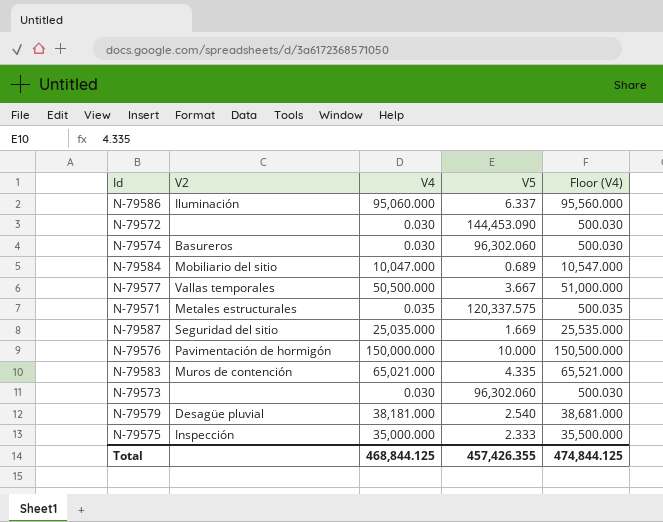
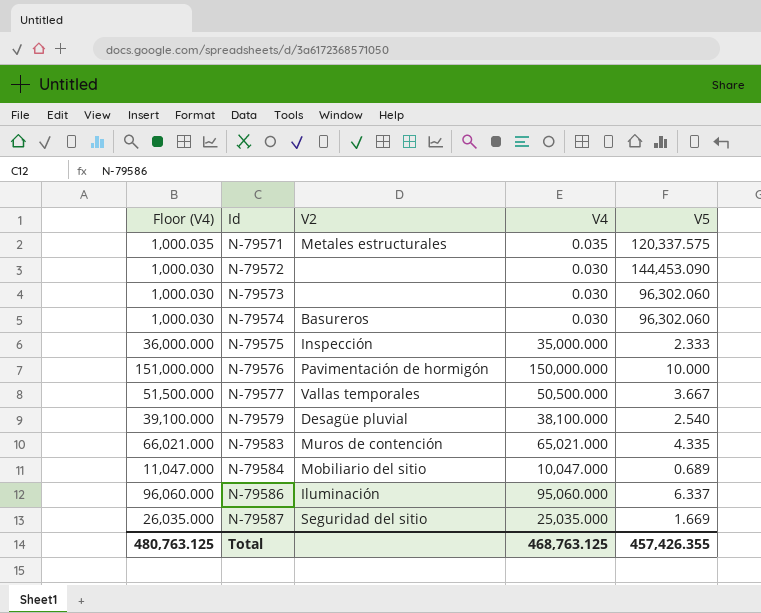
row order: none -> Id ascending
column Floor (V4) | formula: [V4] + 500 -> [V4] + 1000
column Floor (V4) | position: 5 -> 1
N-79579 | V4: 38,181.000 -> 38,100.000
Total | Floor (V4): 474,844.125 -> 480,763.125
Total | V4: 468,844.125 -> 468,763.125

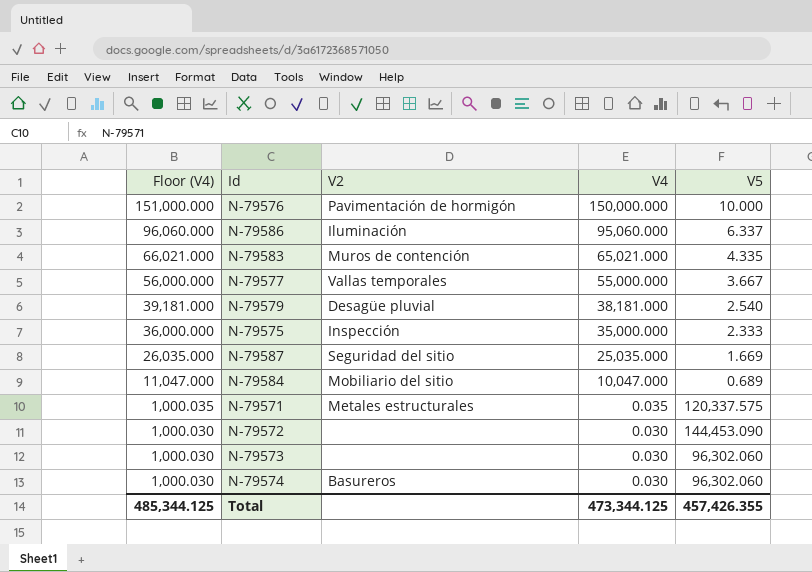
row order: Id ascending -> Floor (V4) descending
N-79577 | Floor (V4): 51,500.000 -> 56,000.000
N-79577 | V4: 50,500.000 -> 55,000.000
N-79579 | Floor (V4): 39,100.000 -> 39,181.000
N-79579 | V4: 38,100.000 -> 38,181.000
Total | Floor (V4): 480,763.125 -> 485,344.125
Total | V4: 468,763.125 -> 473,344.125

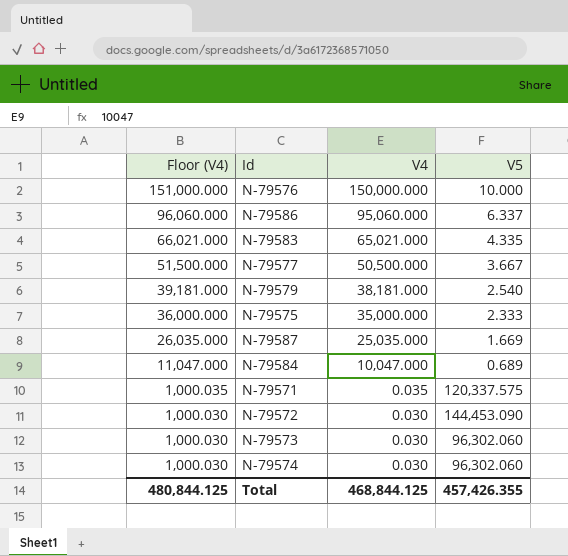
column V2 | position: 3 -> none
N-79577 | Floor (V4): 56,000.000 -> 51,500.000
N-79577 | V4: 55,000.000 -> 50,500.000
Total | Floor (V4): 485,344.125 -> 480,844.125
Total | V4: 473,344.125 -> 468,844.125

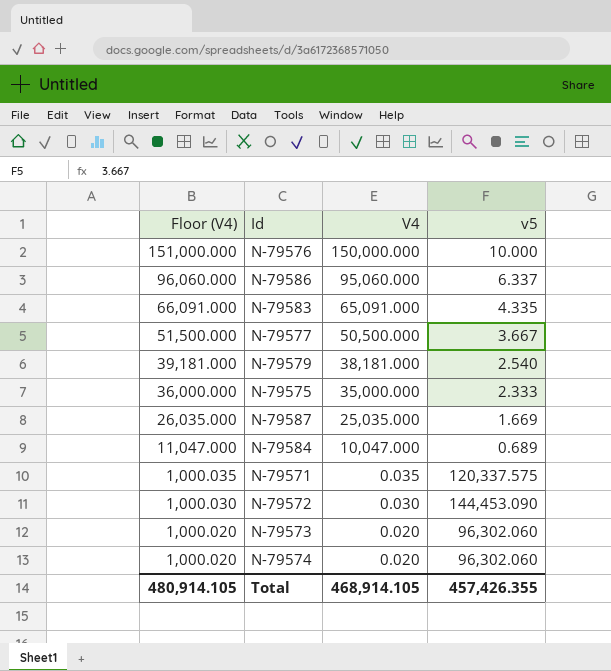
column name: V5 -> v5
N-79583 | Floor (V4): 66,021.000 -> 66,091.000
N-79583 | V4: 65,021.000 -> 65,091.000
N-79573 | Floor (V4): 1,000.030 -> 1,000.020
N-79573 | V4: 0.030 -> 0.020
N-79574 | Floor (V4): 1,000.030 -> 1,000.020
N-79574 | V4: 0.030 -> 0.020
Total | Floor (V4): 480,844.125 -> 480,914.105
Total | V4: 468,844.125 -> 468,914.105

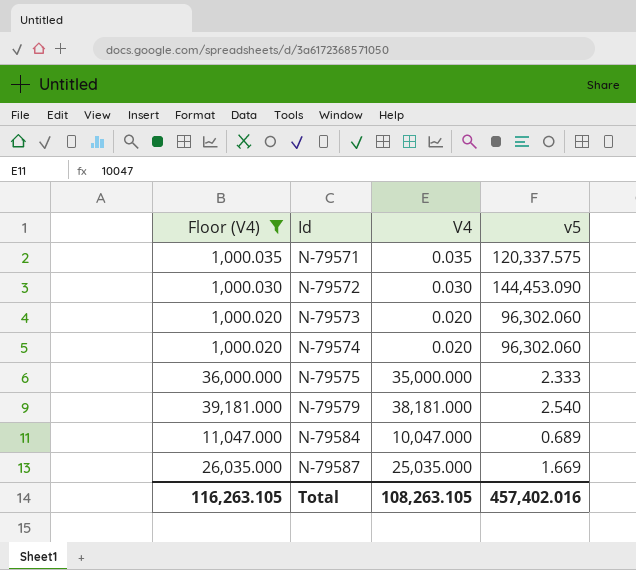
filter: none -> Floor (V4) <= 39,181.000
row order: Floor (V4) descending -> Id ascending
Total | Floor (V4): 480,914.105 -> 116,263.105
Total | V4: 468,914.105 -> 108,263.105
Total | v5: 457,426.355 -> 457,402.016

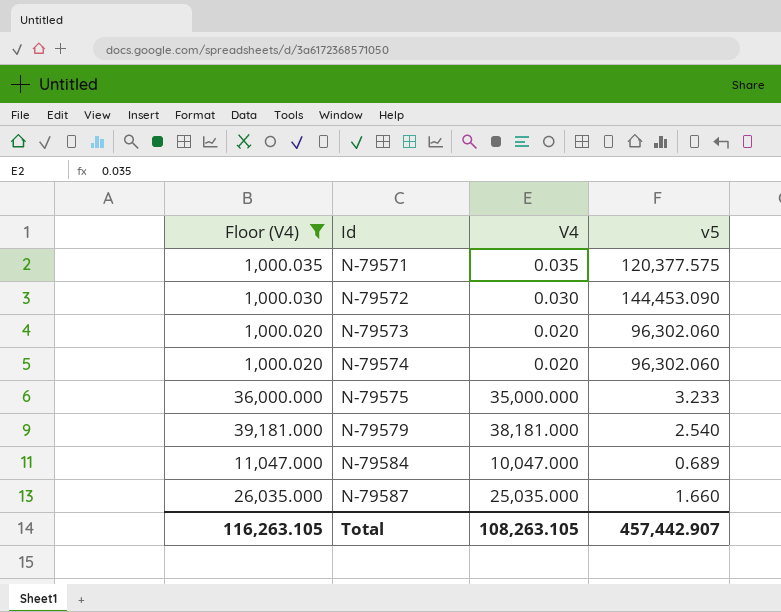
N-79571 | v5: 120,337.575 -> 120,377.575
N-79575 | v5: 2.333 -> 3.233
N-79587 | v5: 1.669 -> 1.660
Total | v5: 457,402.016 -> 457,442.907

